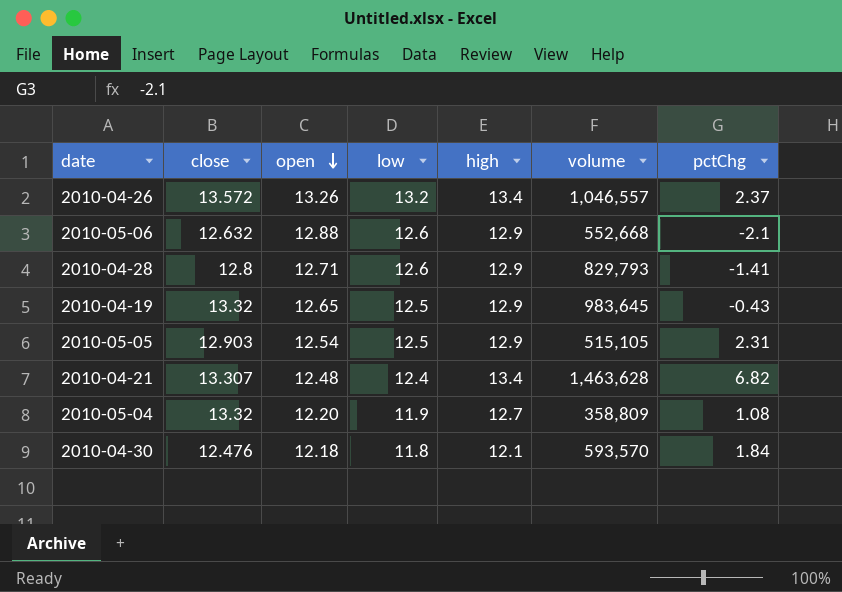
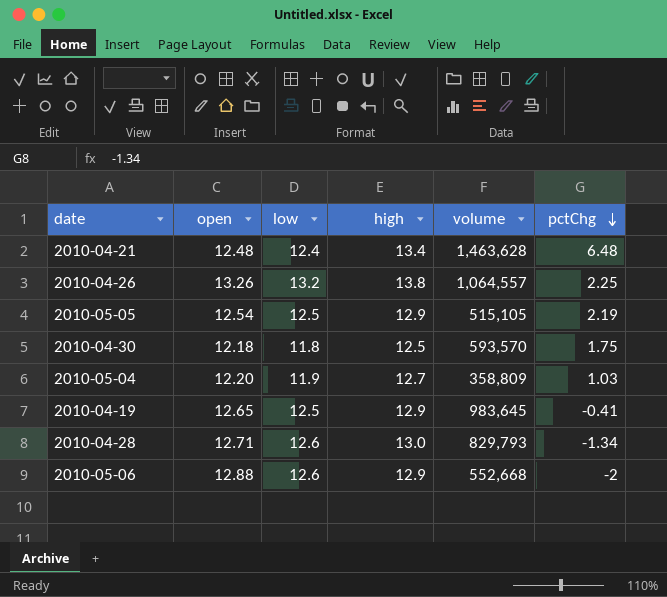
row order: open descending -> pctChg descending
column close | position: 2 -> none
2010-04-21 | pctChg: 6.82 -> 6.48
2010-04-26 | high: 13.4 -> 13.8
2010-04-26 | volume: 1,046,557 -> 1,064,557
2010-04-26 | pctChg: 2.37 -> 2.25
2010-05-05 | pctChg: 2.31 -> 2.19
2010-04-30 | high: 12.1 -> 12.5
2010-04-30 | pctChg: 1.84 -> 1.75
2010-05-04 | pctChg: 1.08 -> 1.03
2010-04-19 | pctChg: -0.43 -> -0.41
2010-04-28 | high: 12.9 -> 13.0
2010-04-28 | pctChg: -1.41 -> -1.34
2010-05-06 | pctChg: -2.1 -> -2

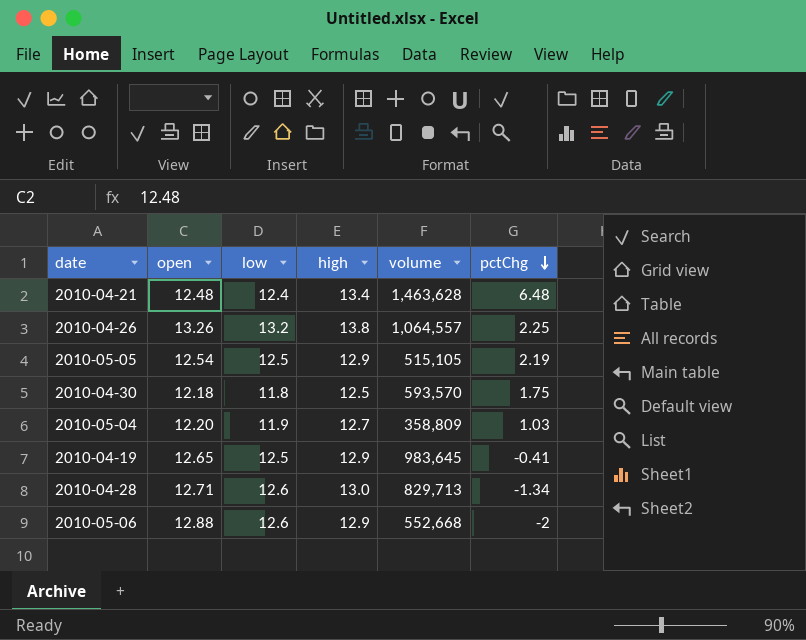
2010-04-28 | volume: 829,793 -> 829,713

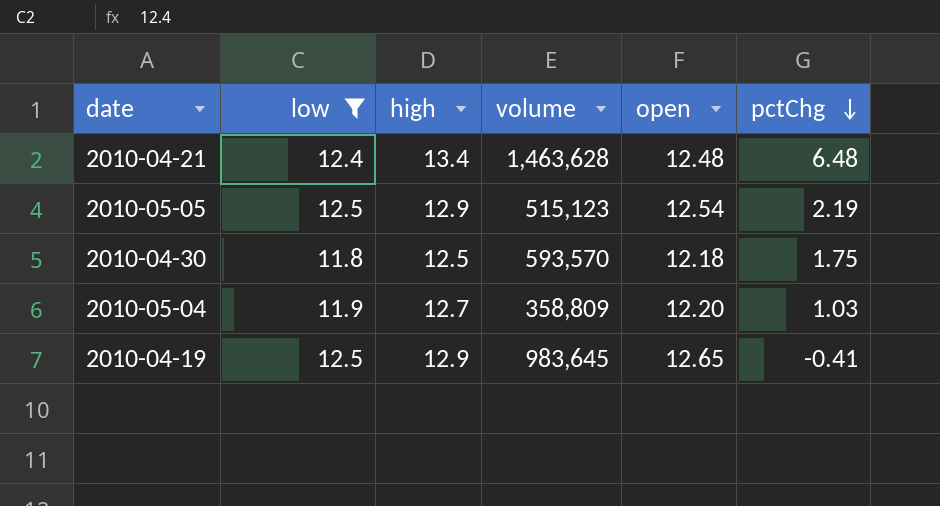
filter: none -> low <= 12.5
column open | position: 2 -> 5
2010-05-05 | volume: 515,105 -> 515,123

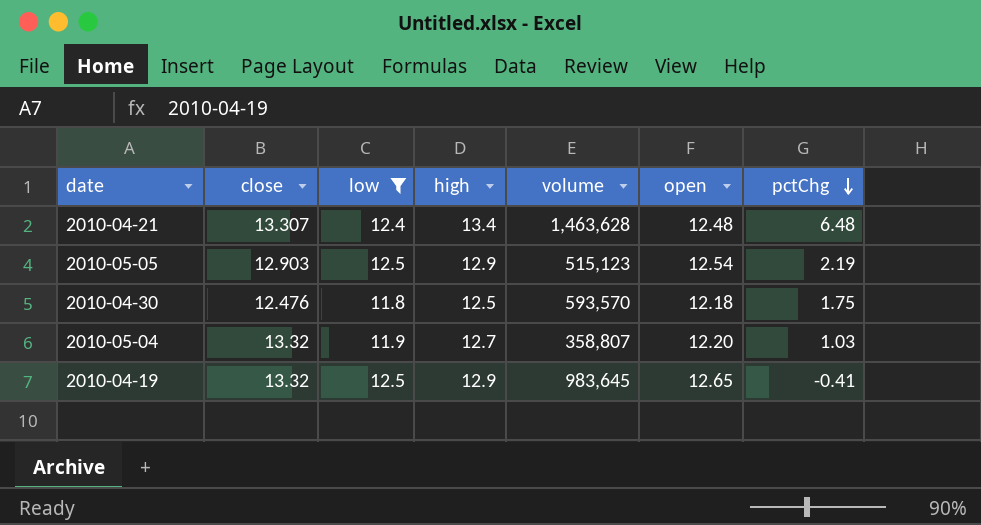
column close | position: none -> 2
2010-05-04 | volume: 358,809 -> 358,807

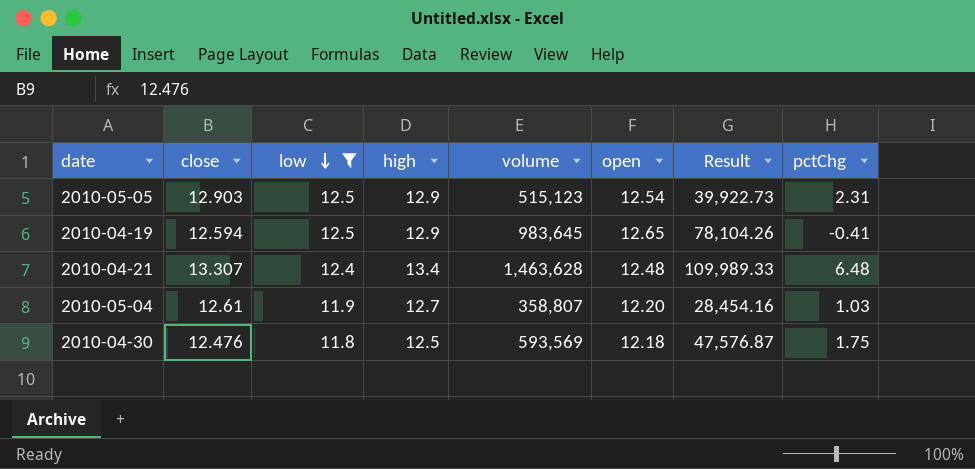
row order: pctChg descending -> low descending
column Result | formula: none -> [volume] / [close]
2010-05-05 | pctChg: 2.19 -> 2.31
2010-04-19 | close: 13.32 -> 12.594
2010-05-04 | close: 13.32 -> 12.61
2010-04-30 | volume: 593,570 -> 593,569

